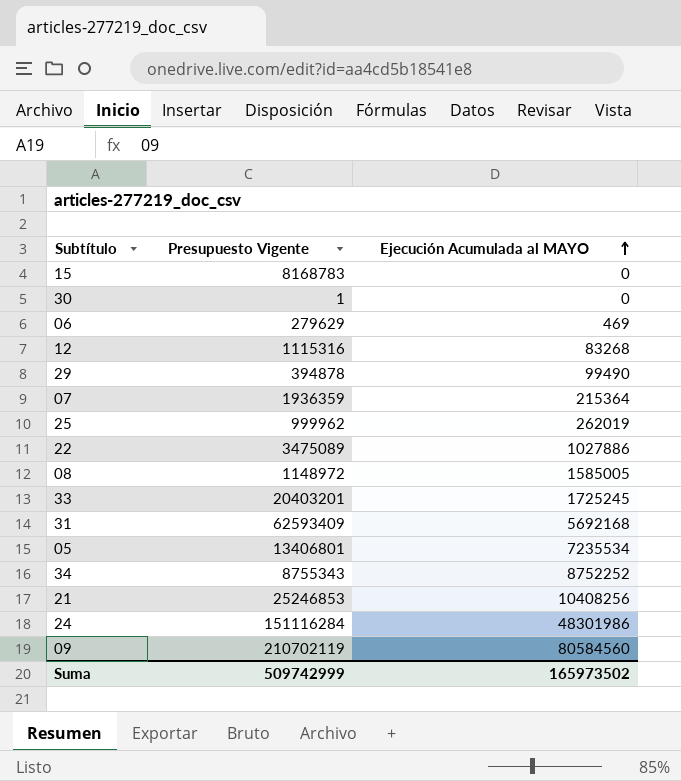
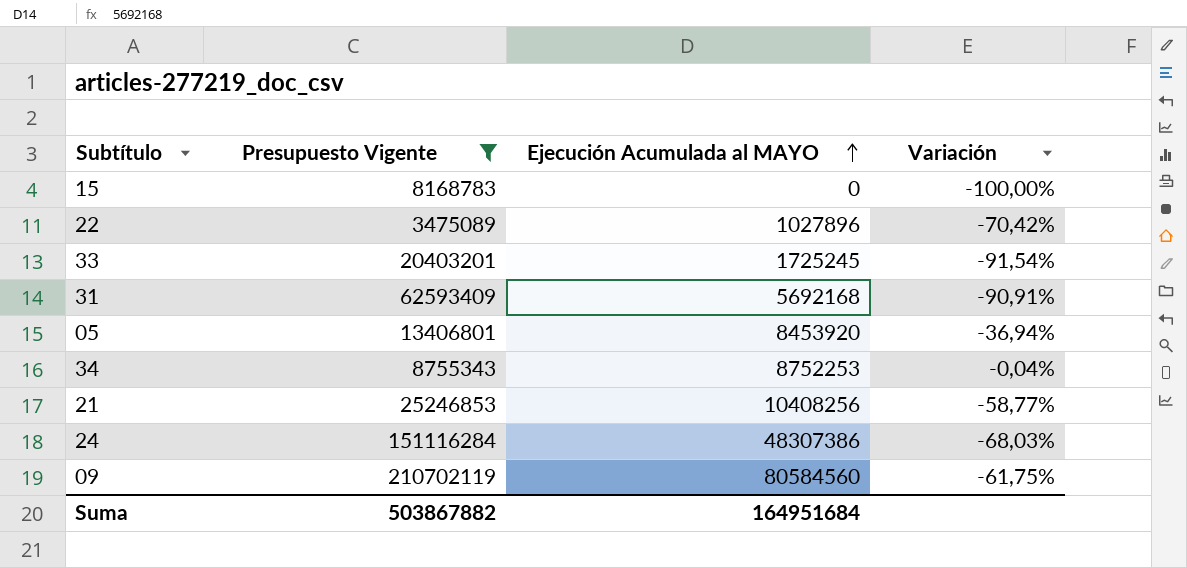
filter: none -> Presupuesto Vigente >= 3475089
column Variación | formula: none -> ([Ejecución Acumulada al MAYO] - [Presupuesto Vigente]) / [Presupuesto Vigente]
22 | Ejecución Acumulada al MAYO: 1027886 -> 1027896
05 | Ejecución Acumulada al MAYO: 7235534 -> 8453920
34 | Ejecución Acumulada al MAYO: 8752252 -> 8752253
24 | Ejecución Acumulada al MAYO: 48301986 -> 48307386
Suma | Presupuesto Vigente: 509742999 -> 503867882
Suma | Ejecución Acumulada al MAYO: 165973502 -> 164951684

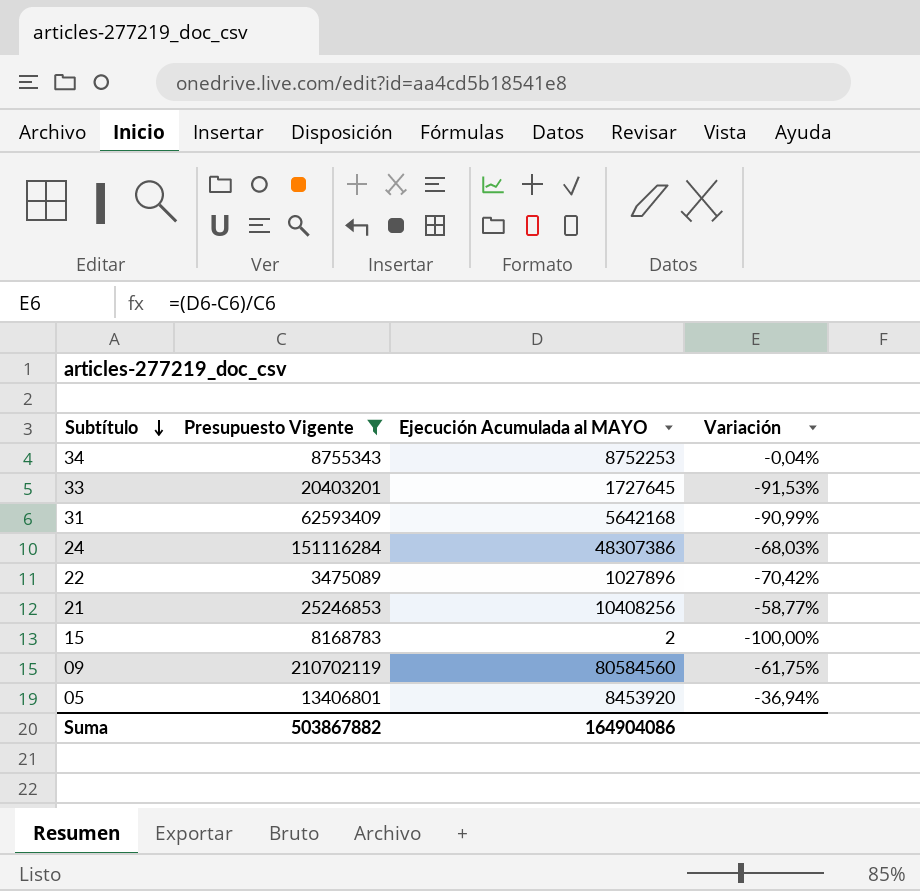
row order: Ejecución Acumulada al MAYO ascending -> Subtítulo descending
33 | Ejecución Acumulada al MAYO: 1725245 -> 1727645
33 | Variación: -91,54% -> -91,53%
31 | Ejecución Acumulada al MAYO: 5692168 -> 5642168
31 | Variación: -90,91% -> -90,99%
15 | Ejecución Acumulada al MAYO: 0 -> 2
Suma | Ejecución Acumulada al MAYO: 164951684 -> 164904086

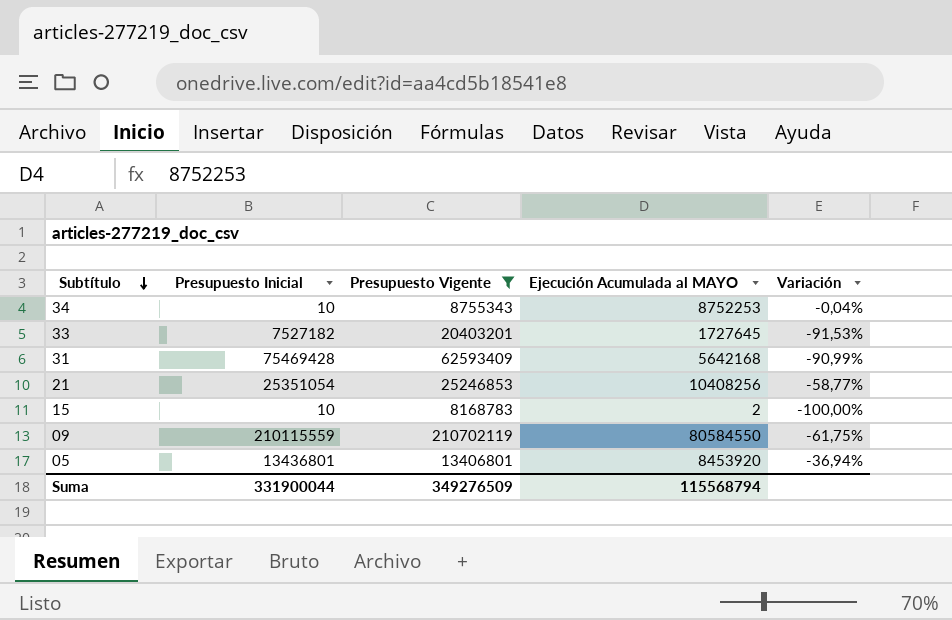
column Presupuesto Inicial | position: none -> 2
row 24: 151116284 | 48307386 | -68,03% -> none
row 22: 3475089 | 1027896 | -70,42% -> none
09 | Ejecución Acumulada al MAYO: 80584560 -> 80584550
Suma | Presupuesto Vigente: 503867882 -> 349276509
Suma | Ejecución Acumulada al MAYO: 164904086 -> 115568794

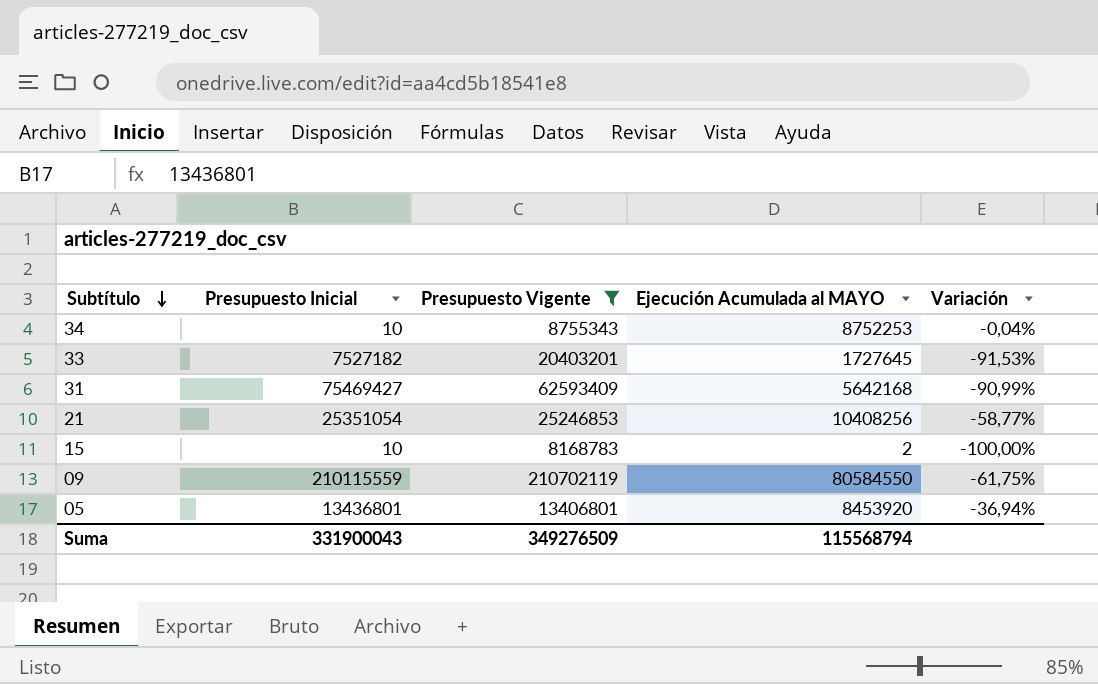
31 | Presupuesto Inicial: 75469428 -> 75469427
Suma | Presupuesto Inicial: 331900044 -> 331900043

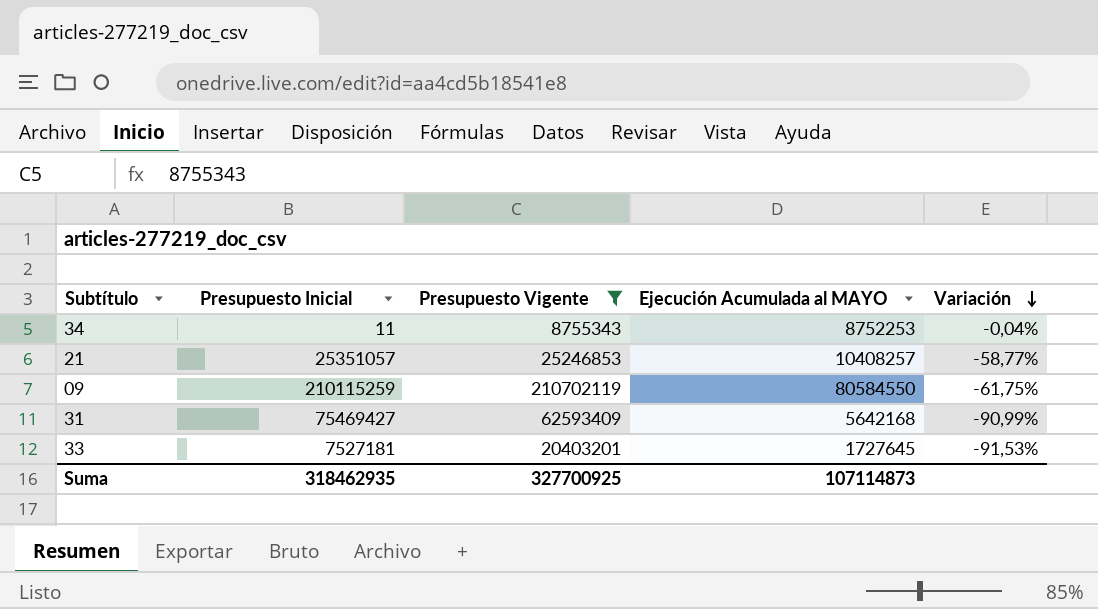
row order: Subtítulo descending -> Variación descending
row 15: 10 | 8168783 | 2 | -100,00% -> none
row 05: 13436801 | 13406801 | 8453920 | -36,94% -> none
34 | Presupuesto Inicial: 10 -> 11
21 | Presupuesto Inicial: 25351054 -> 25351057
21 | Ejecución Acumulada al MAYO: 10408256 -> 10408257
09 | Presupuesto Inicial: 210115559 -> 210115259
33 | Presupuesto Inicial: 7527182 -> 7527181
Suma | Presupuesto Inicial: 331900043 -> 318462935
Suma | Presupuesto Vigente: 349276509 -> 327700925
Suma | Ejecución Acumulada al MAYO: 115568794 -> 107114873

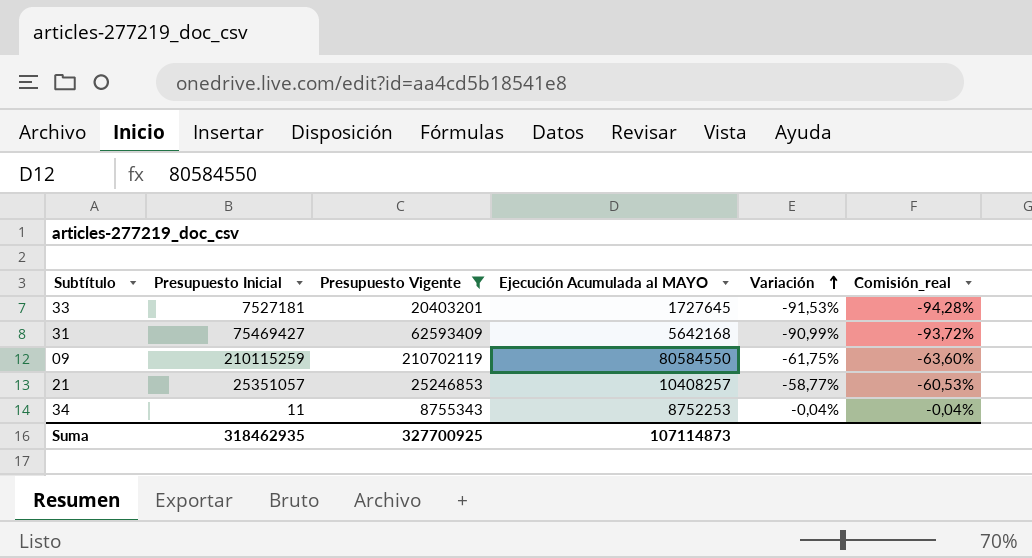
row order: Variación descending -> Variación ascending
column Comisión_real | formula: none -> [Variación] * 1,03

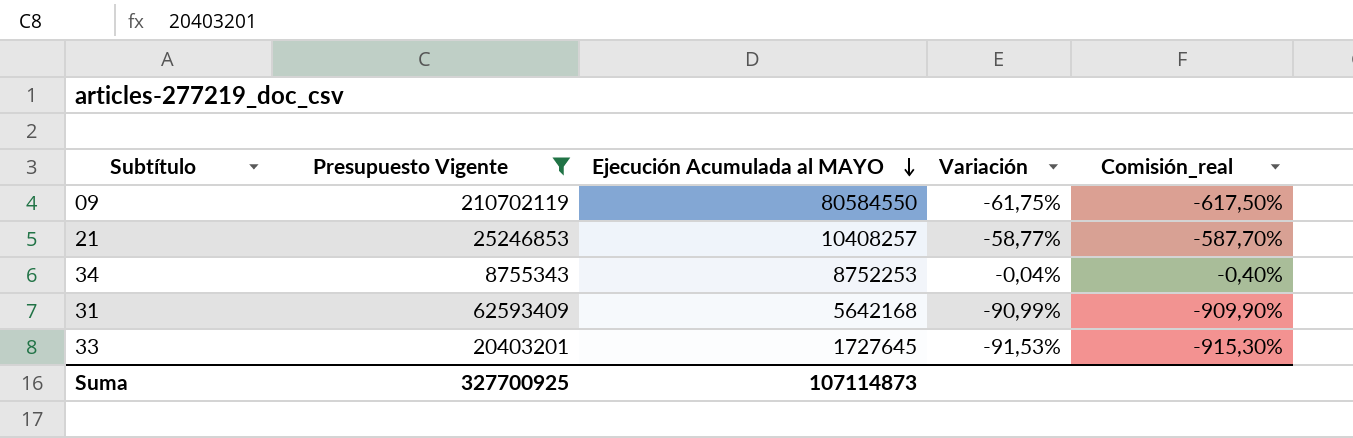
row order: Variación ascending -> Ejecución Acumulada al MAYO descending
column Presupuesto Inicial | position: 2 -> none
column Comisión_real | formula: [Variación] * 1,03 -> [Variación] * 10

